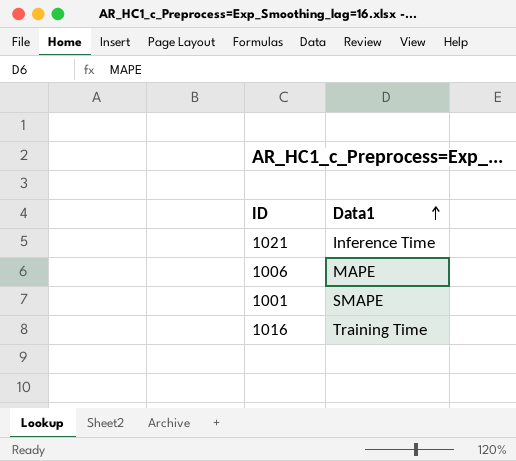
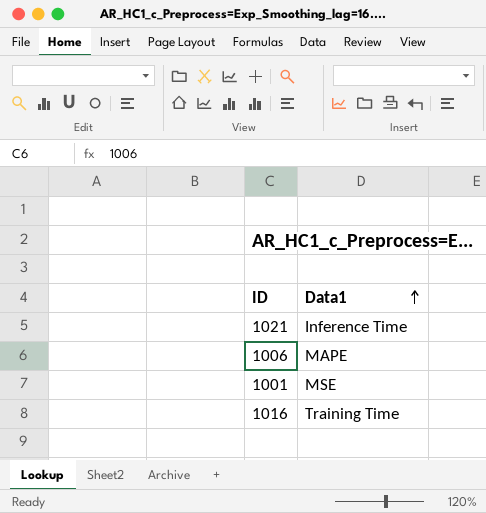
1001 | Data1: SMAPE -> MSE

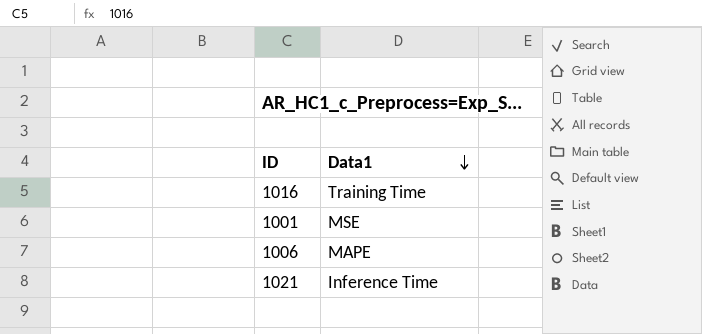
row order: Data1 ascending -> Data1 descending

